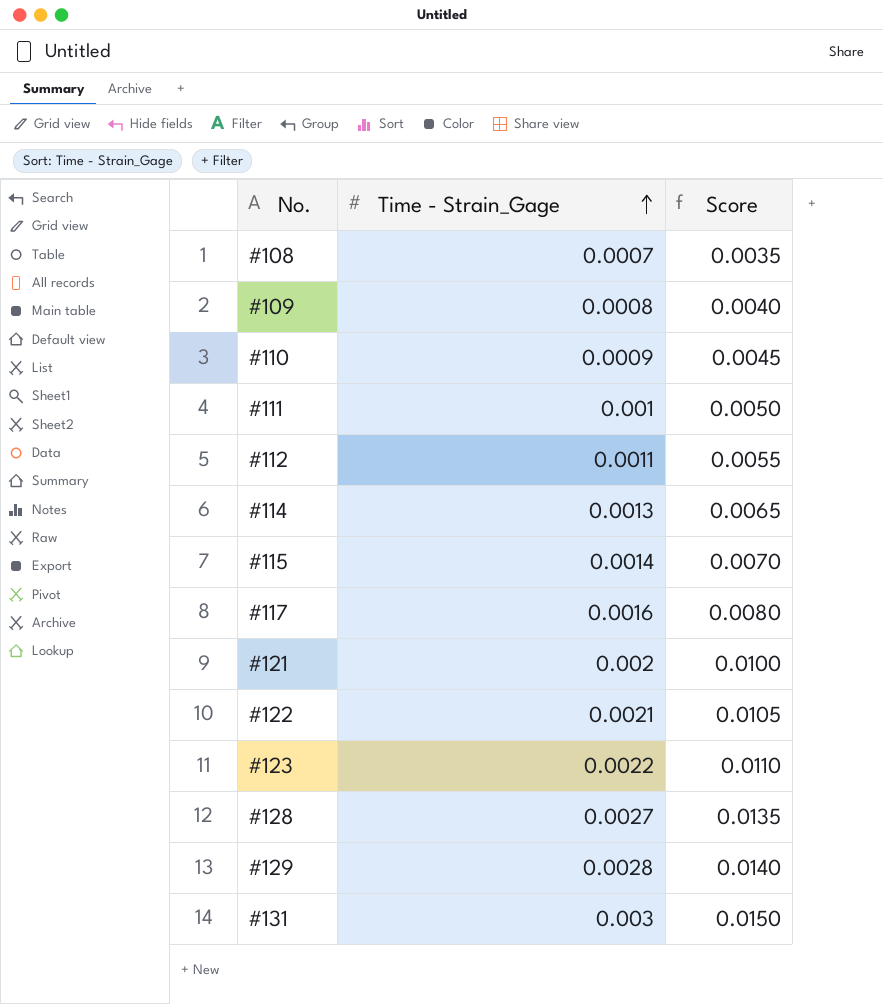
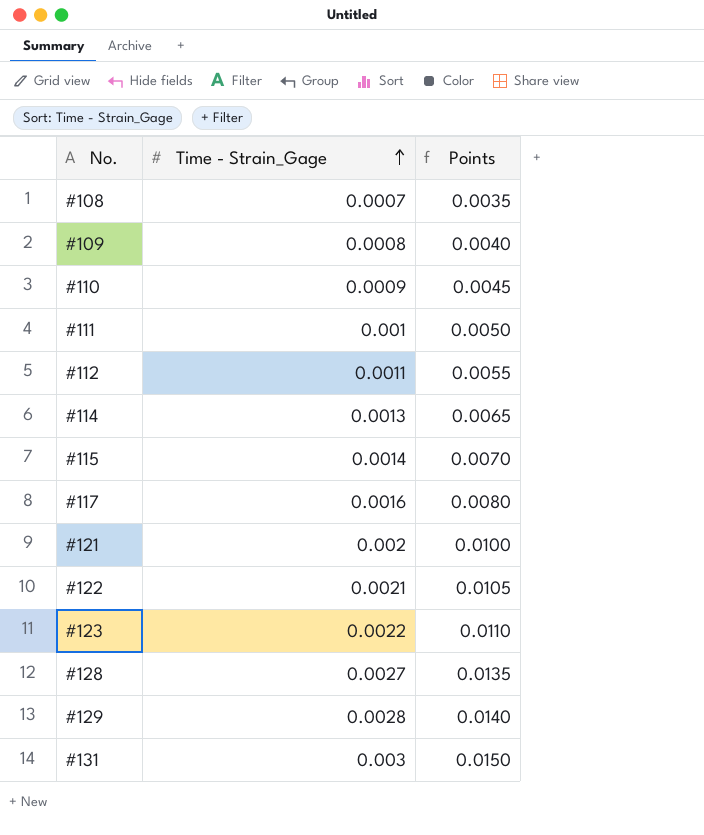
column name: Score -> Points

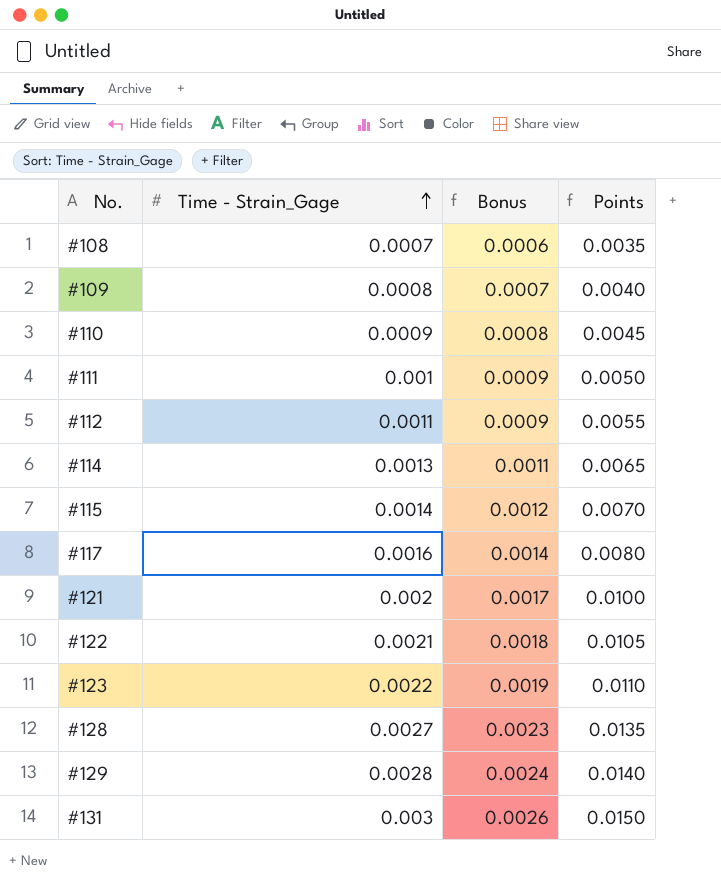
column Bonus | formula: none -> [Time - Strain_Gage] * 0.85

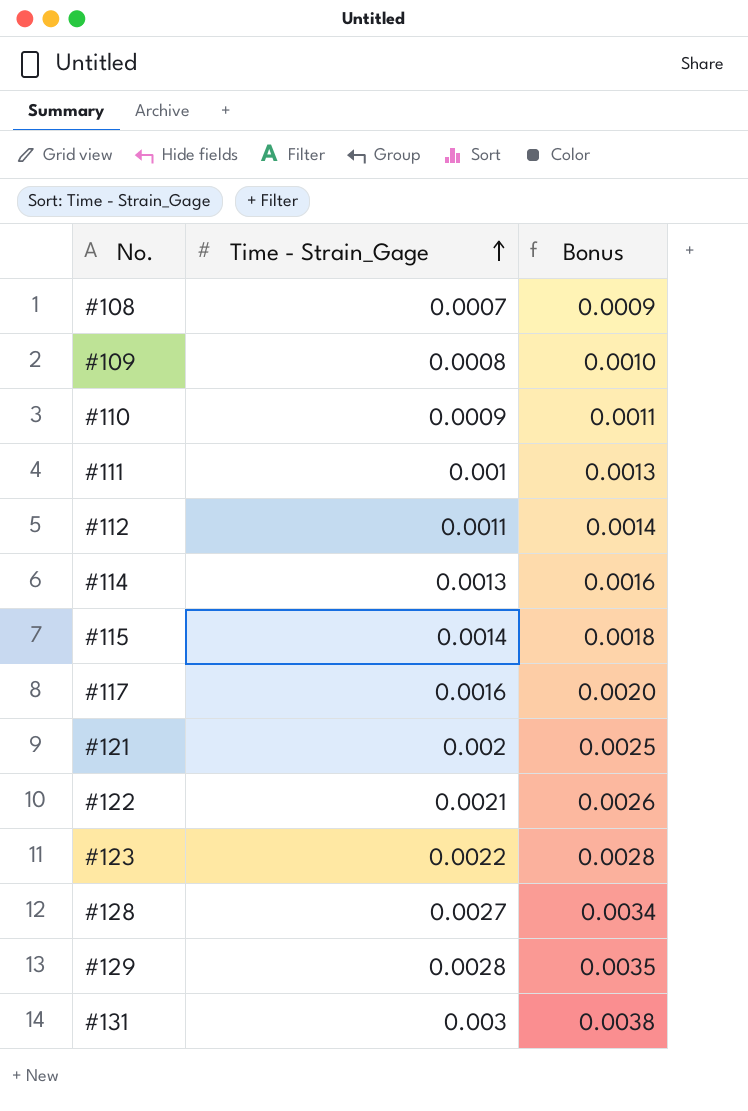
column Points | formula: [Time - Strain_Gage] * 5 -> none
column Bonus | formula: [Time - Strain_Gage] * 0.85 -> [Time - Strain_Gage] * 1.25

